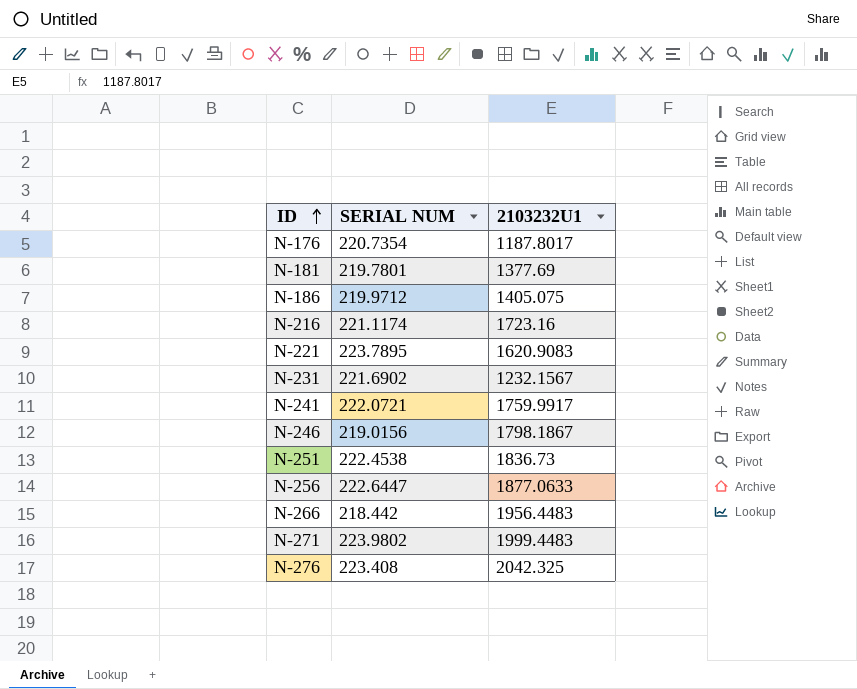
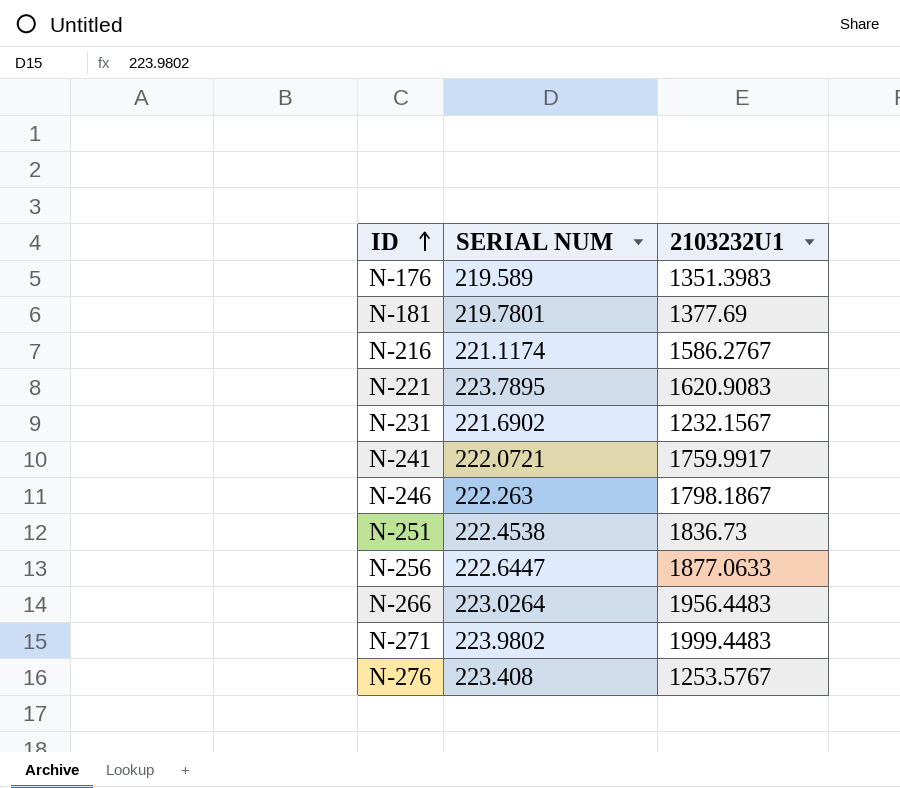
row N-186: 219.9712 | 1405.075 -> none
N-176 | SERIAL NUM: 220.7354 -> 219.589
N-176 | 2103232U1: 1187.8017 -> 1351.3983
N-216 | 2103232U1: 1723.16 -> 1586.2767
N-246 | SERIAL NUM: 219.0156 -> 222.263
N-266 | SERIAL NUM: 218.442 -> 223.0264
N-276 | 2103232U1: 2042.325 -> 1253.5767

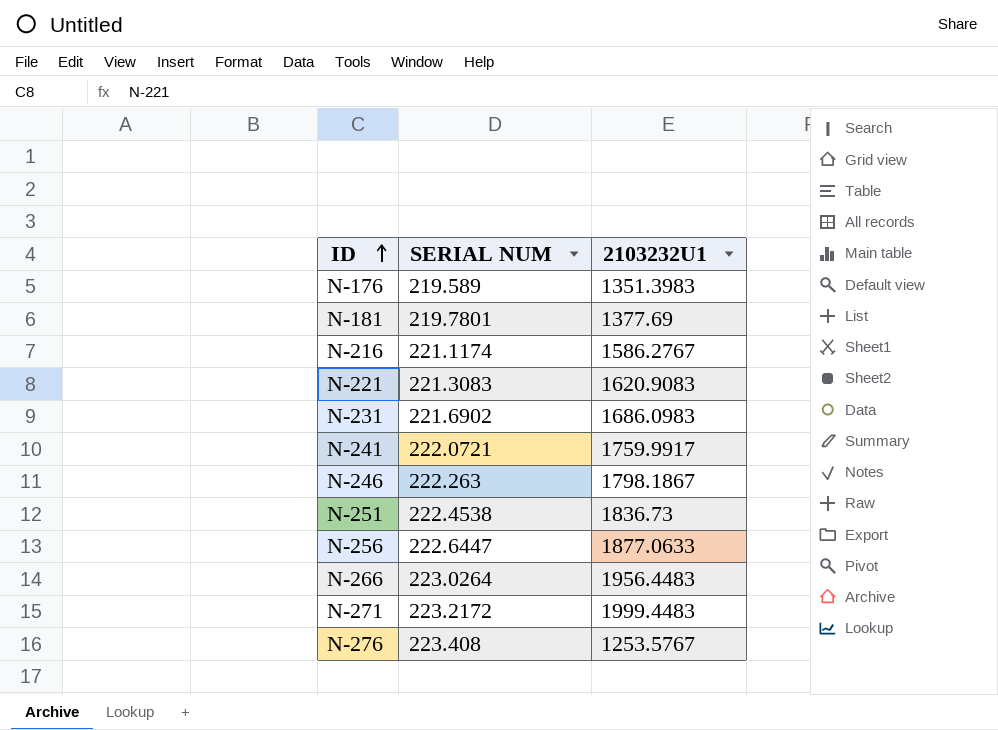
N-221 | SERIAL NUM: 223.7895 -> 221.3083
N-231 | 2103232U1: 1232.1567 -> 1686.0983
N-271 | SERIAL NUM: 223.9802 -> 223.2172

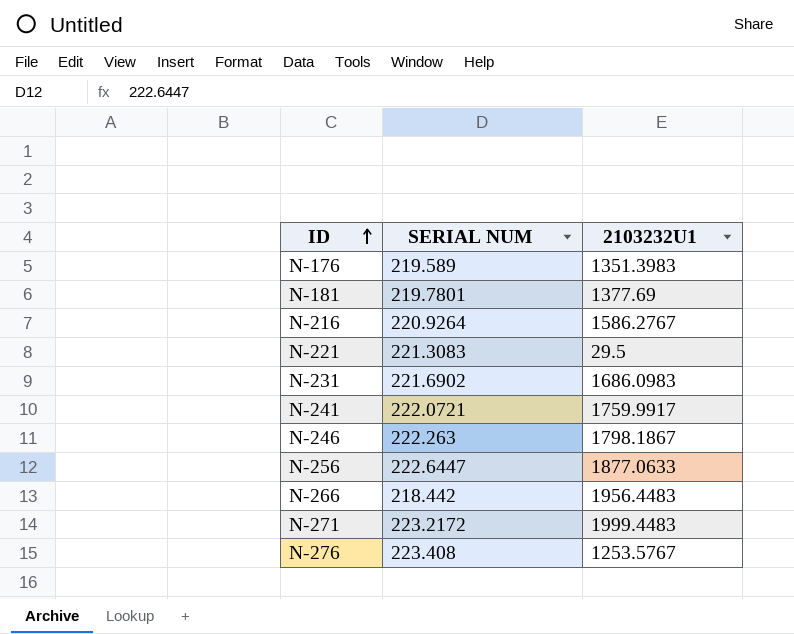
row N-251: 222.4538 | 1836.73 -> none
N-216 | SERIAL NUM: 221.1174 -> 220.9264
N-221 | 2103232U1: 1620.9083 -> 29.5
N-266 | SERIAL NUM: 223.0264 -> 218.442

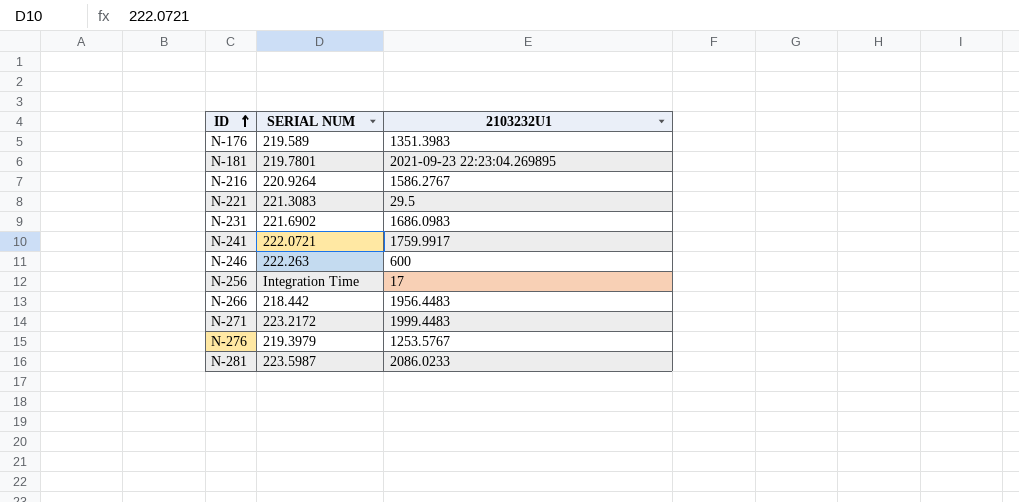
N-181 | 2103232U1: 1377.69 -> 2021-09-23 22:23:04.269895
N-246 | 2103232U1: 1798.1867 -> 600
N-256 | SERIAL NUM: 222.6447 -> Integration Time
N-256 | 2103232U1: 1877.0633 -> 17
N-276 | SERIAL NUM: 223.408 -> 219.3979
row N-281: none -> 223.5987 | 2086.0233

